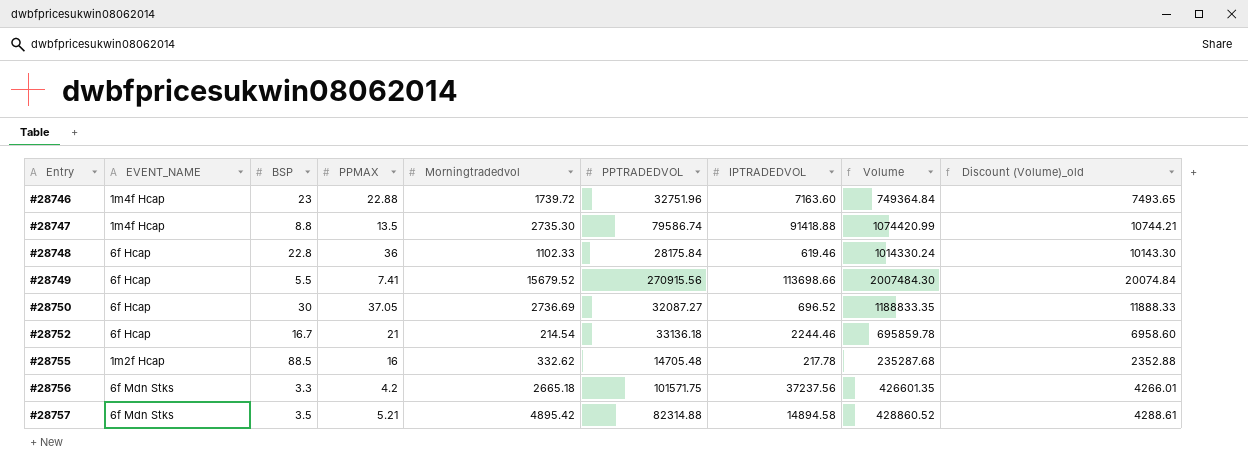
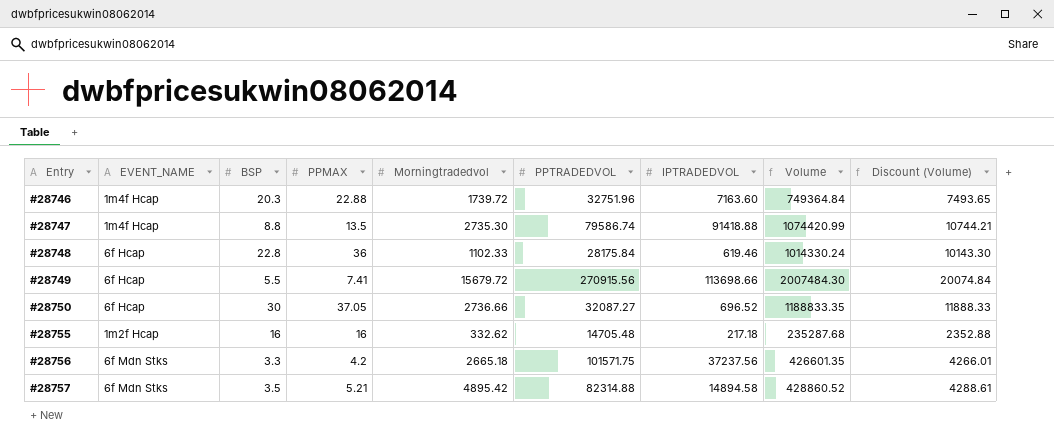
column name: Discount (Volume)_old -> Discount (Volume)
row #28752: 6f Hcap | 16.7 | 21 | 214.54 | 33136.18 | 2244.46 | 695859.78 | 6958.60 -> none
#28746 | BSP: 23 -> 20.3
#28749 | Morningtradedvol: 15679.52 -> 15679.72
#28750 | Morningtradedvol: 2736.69 -> 2736.66
#28755 | BSP: 88.5 -> 16
#28755 | IPTRADEDVOL: 217.78 -> 217.18

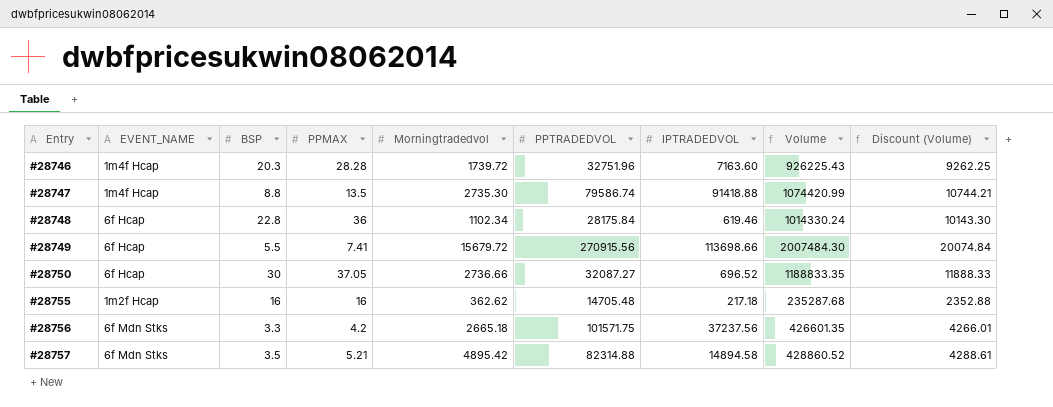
#28746 | PPMAX: 22.88 -> 28.28
#28746 | Volume: 749364.84 -> 926225.43
#28746 | Discount (Volume): 7493.65 -> 9262.25
#28748 | Morningtradedvol: 1102.33 -> 1102.34
#28755 | Morningtradedvol: 332.62 -> 362.62

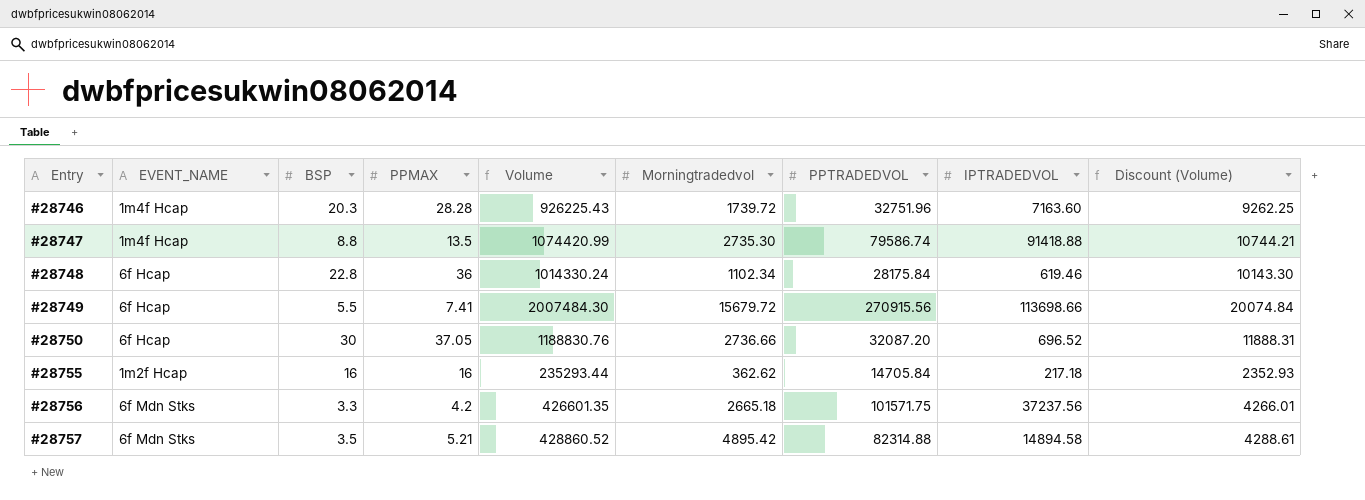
column Volume | position: 8 -> 5
#28750 | Volume: 1188833.35 -> 1188830.76
#28750 | PPTRADEDVOL: 32087.27 -> 32087.20
#28750 | Discount (Volume): 11888.33 -> 11888.31
#28755 | Volume: 235287.68 -> 235293.44
#28755 | PPTRADEDVOL: 14705.48 -> 14705.84
#28755 | Discount (Volume): 2352.88 -> 2352.93

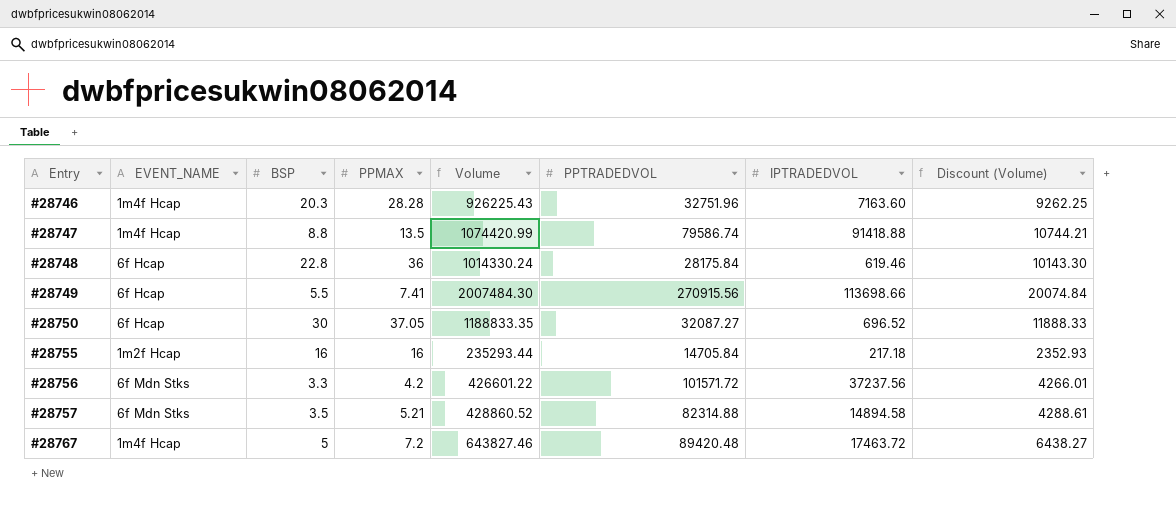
column Morningtradedvol | position: 6 -> none
#28750 | Volume: 1188830.76 -> 1188833.35
#28750 | PPTRADEDVOL: 32087.20 -> 32087.27
#28750 | Discount (Volume): 11888.31 -> 11888.33
#28756 | Volume: 426601.35 -> 426601.22
#28756 | PPTRADEDVOL: 101571.75 -> 101571.72
row #28767: none -> 1m4f Hcap | 5 | 7.2 | 643827.46 | 89420.48 | 17463.72 | 6438.27

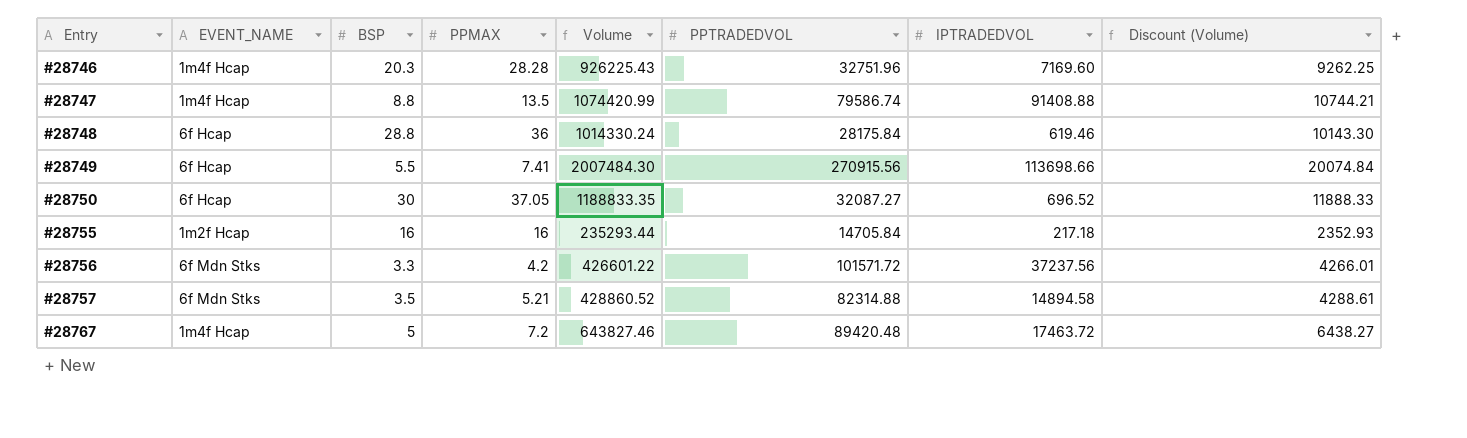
#28746 | IPTRADEDVOL: 7163.60 -> 7169.60
#28747 | IPTRADEDVOL: 91418.88 -> 91408.88
#28748 | BSP: 22.8 -> 28.8

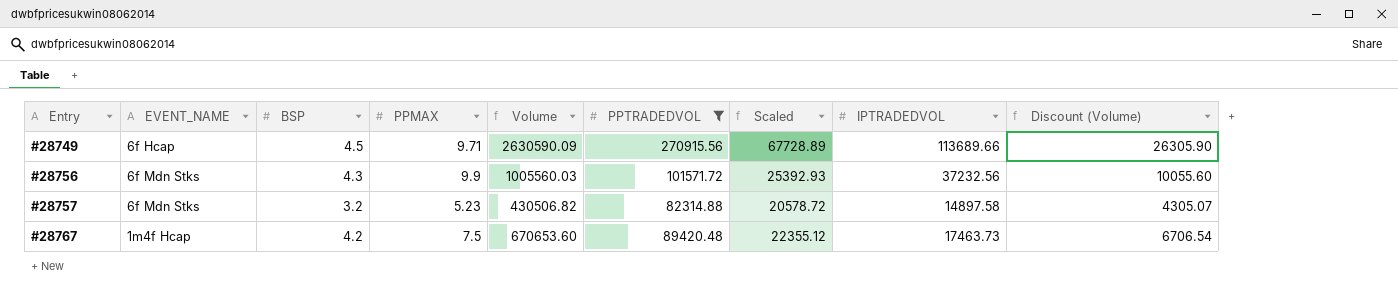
filter: none -> PPTRADEDVOL >= 82314.88
column Scaled | formula: none -> [PPTRADEDVOL] * 0.25
#28749 | BSP: 5.5 -> 4.5
#28749 | PPMAX: 7.41 -> 9.71
#28749 | Volume: 2007484.30 -> 2630590.09
#28749 | IPTRADEDVOL: 113698.66 -> 113689.66
#28749 | Discount (Volume): 20074.84 -> 26305.90
#28756 | BSP: 3.3 -> 4.3
#28756 | PPMAX: 4.2 -> 9.9
#28756 | Volume: 426601.22 -> 1005560.03
#28756 | IPTRADEDVOL: 37237.56 -> 37232.56
#28756 | Discount (Volume): 4266.01 -> 10055.60
#28757 | BSP: 3.5 -> 3.2
#28757 | PPMAX: 5.21 -> 5.23
#28757 | Volume: 428860.52 -> 430506.82
#28757 | IPTRADEDVOL: 14894.58 -> 14897.58
#28757 | Discount (Volume): 4288.61 -> 4305.07
#28767 | BSP: 5 -> 4.2
#28767 | PPMAX: 7.2 -> 7.5
#28767 | Volume: 643827.46 -> 670653.60
#28767 | IPTRADEDVOL: 17463.72 -> 17463.73
#28767 | Discount (Volume): 6438.27 -> 6706.54

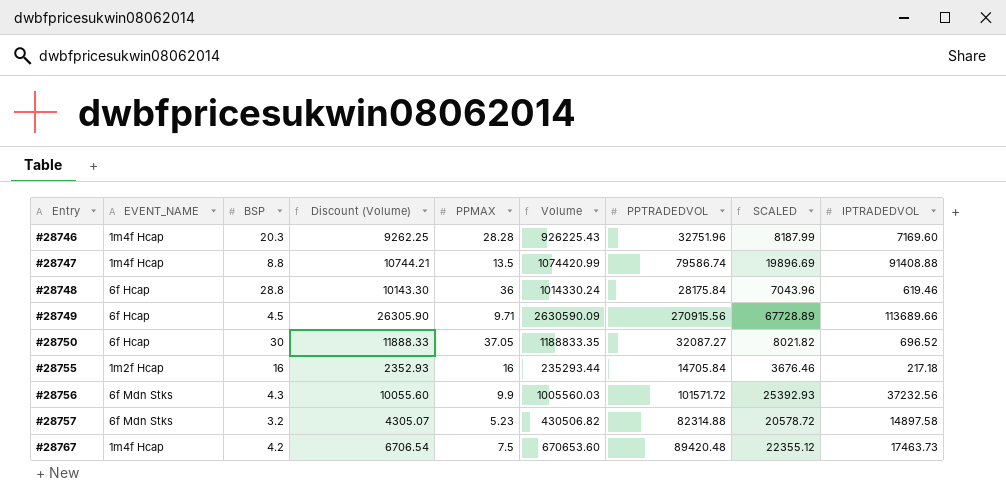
filter: PPTRADEDVOL >= 82314.88 -> none
column Discount (Volume) | position: 9 -> 4
column name: Scaled -> SCALED

